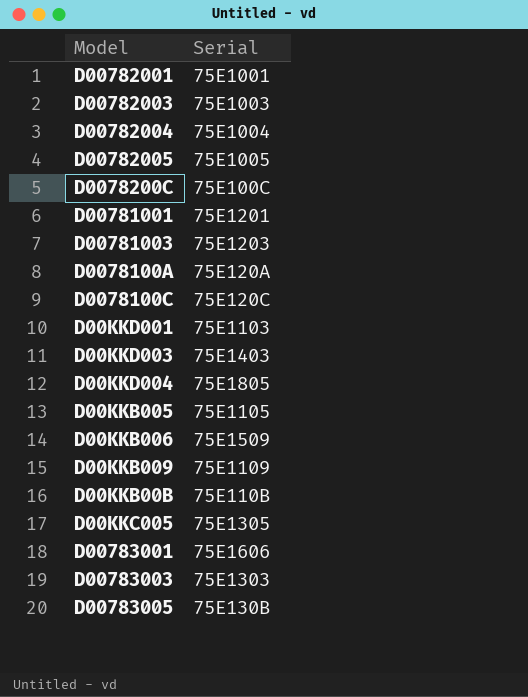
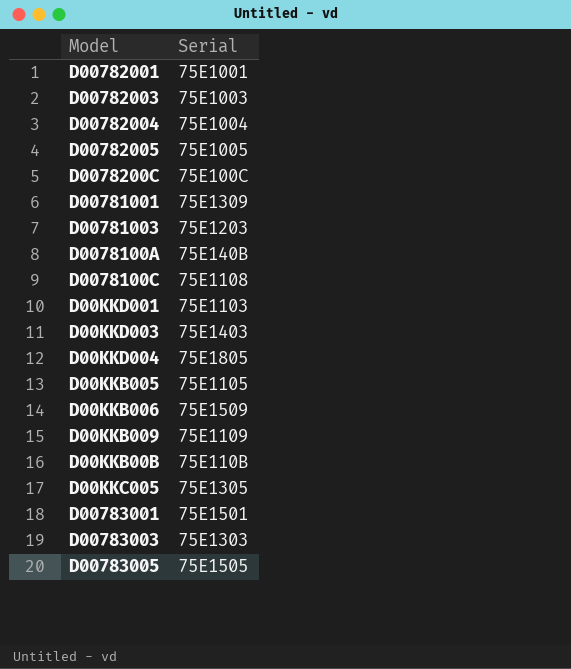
D00781001 | Serial: 75E1201 -> 75E1309
D0078100A | Serial: 75E120A -> 75E140B
D0078100C | Serial: 75E120C -> 75E1108
D00783001 | Serial: 75E1606 -> 75E1501
D00783005 | Serial: 75E130B -> 75E1505

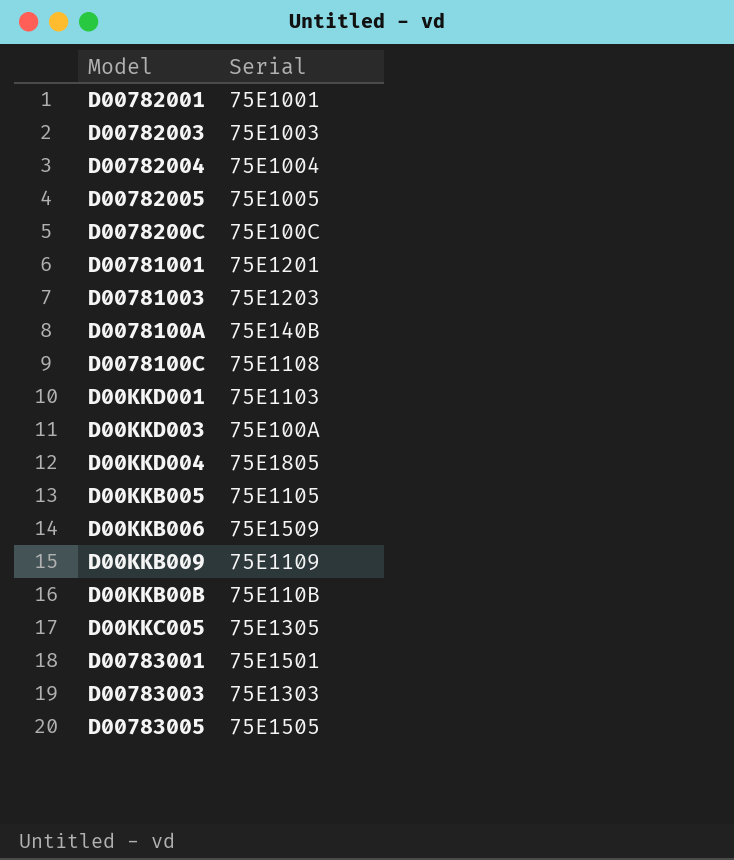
D00781001 | Serial: 75E1309 -> 75E1201
D00KKD003 | Serial: 75E1403 -> 75E100A

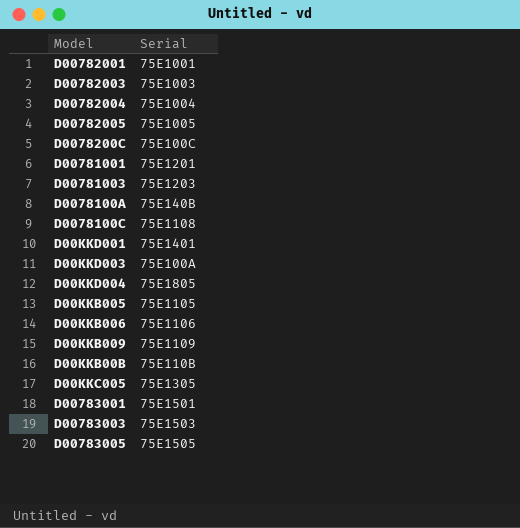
D00KKD001 | Serial: 75E1103 -> 75E1401
D00KKB006 | Serial: 75E1509 -> 75E1106
D00783003 | Serial: 75E1303 -> 75E1503

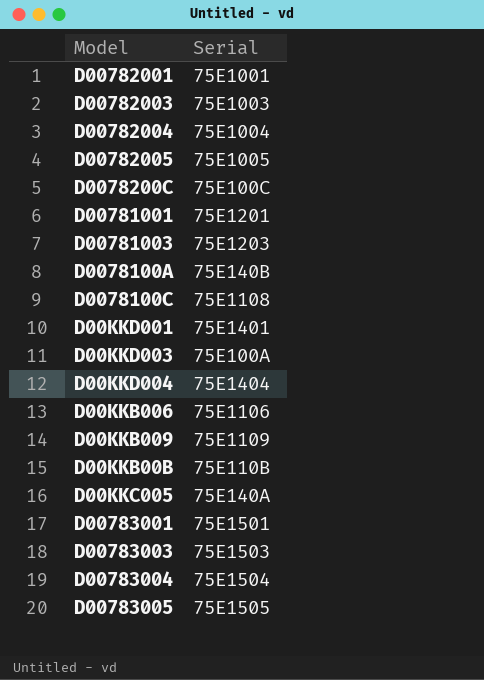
row D00KKB005: 75E1105 -> none
D00KKD004 | Serial: 75E1805 -> 75E1404
D00KKC005 | Serial: 75E1305 -> 75E140A
row D00783004: none -> 75E1504

